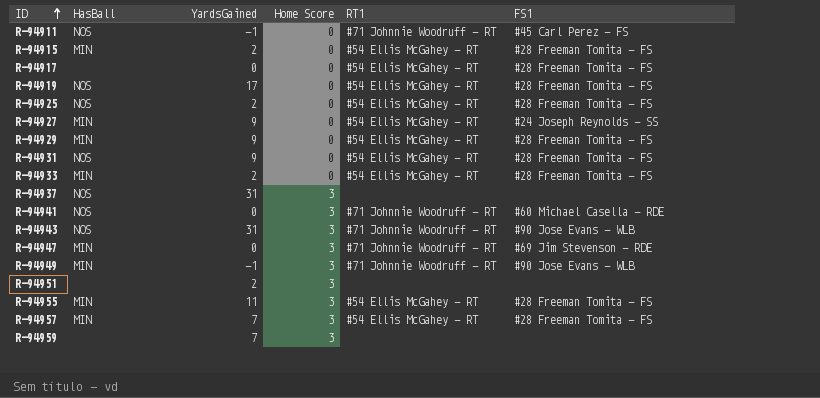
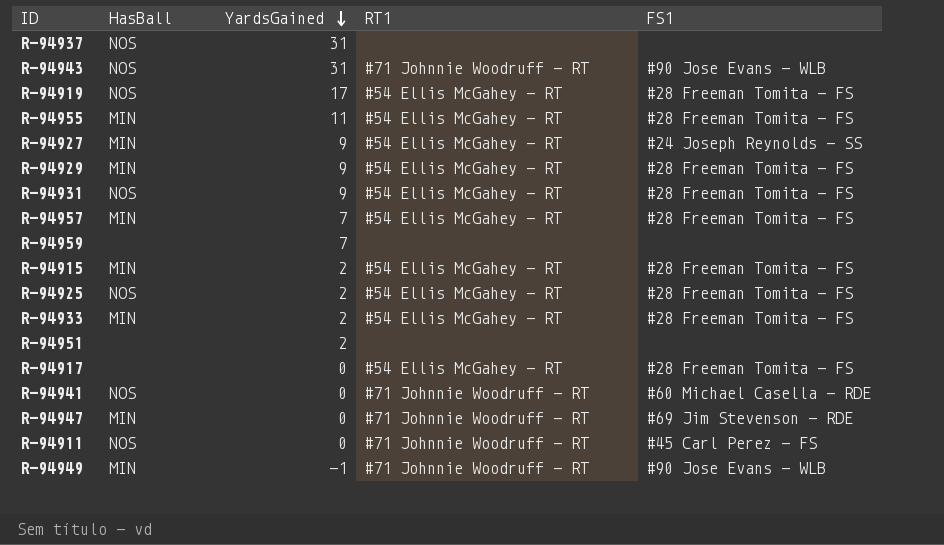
row order: ID ascending -> YardsGained descending
column Home Score | position: 4 -> none
R-94911 | YardsGained: -1 -> 0

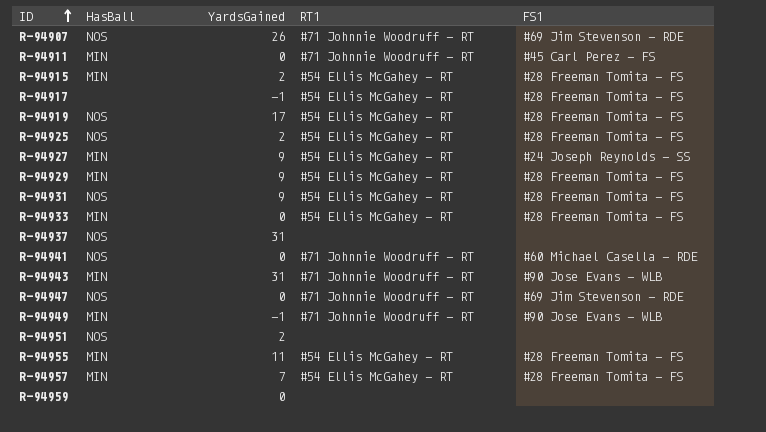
row order: YardsGained descending -> ID ascending
row R-94907: none -> NOS | 26 | #71 Johnnie Woodruff - RT | #69 Jim Stevenson - RDE
R-94911 | HasBall: NOS -> MIN
R-94917 | YardsGained: 0 -> -1
R-94933 | YardsGained: 2 -> 0
R-94943 | HasBall: NOS -> MIN
R-94947 | HasBall: MIN -> NOS
R-94951 | HasBall: none -> NOS
R-94959 | YardsGained: 7 -> 0

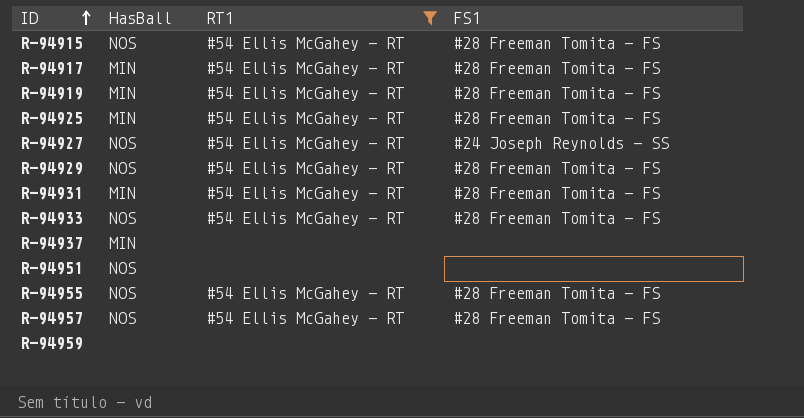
filter: none -> RT1 != #71 Johnnie Woodruff - RT
column YardsGained | position: 3 -> none
R-94915 | HasBall: MIN -> NOS
R-94917 | HasBall: none -> MIN
R-94919 | HasBall: NOS -> MIN
R-94925 | HasBall: NOS -> MIN
R-94927 | HasBall: MIN -> NOS
R-94929 | HasBall: MIN -> NOS
R-94931 | HasBall: NOS -> MIN
R-94933 | HasBall: MIN -> NOS
R-94937 | HasBall: NOS -> MIN
R-94955 | HasBall: MIN -> NOS
R-94957 | HasBall: MIN -> NOS

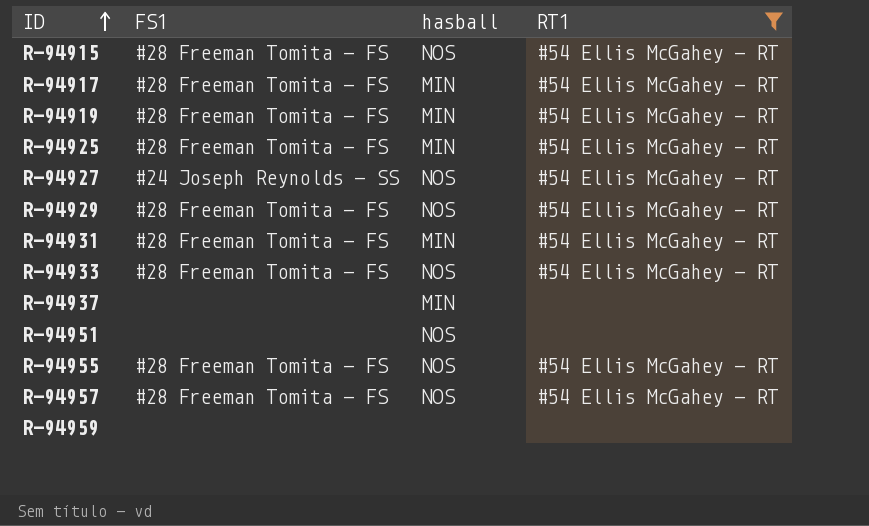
column FS1 | position: 4 -> 2
column name: HasBall -> hasball

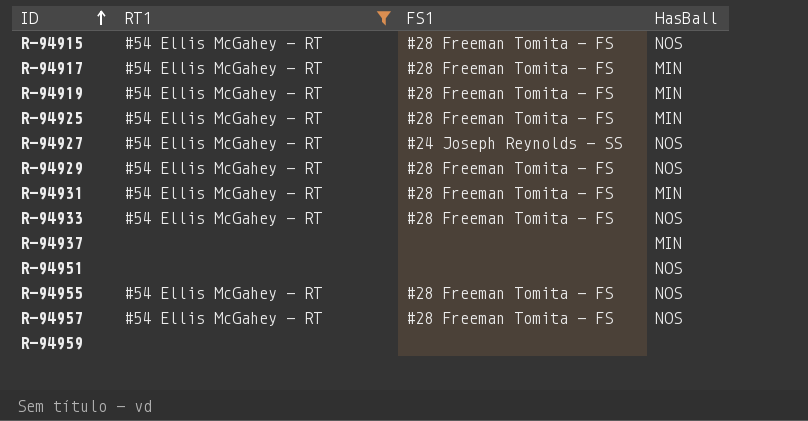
column RT1 | position: 4 -> 2
column name: hasball -> HasBall

